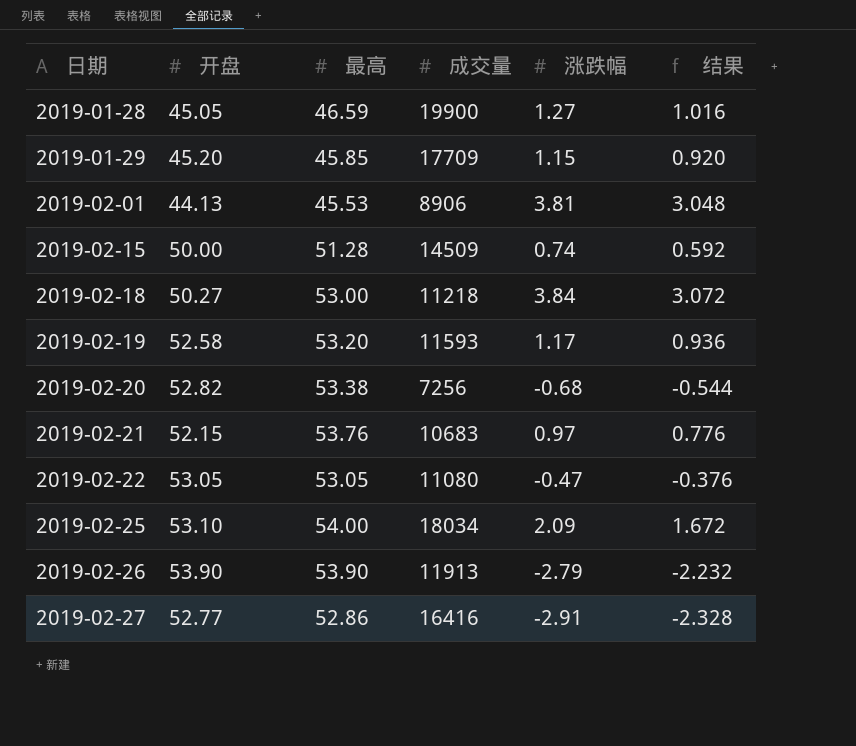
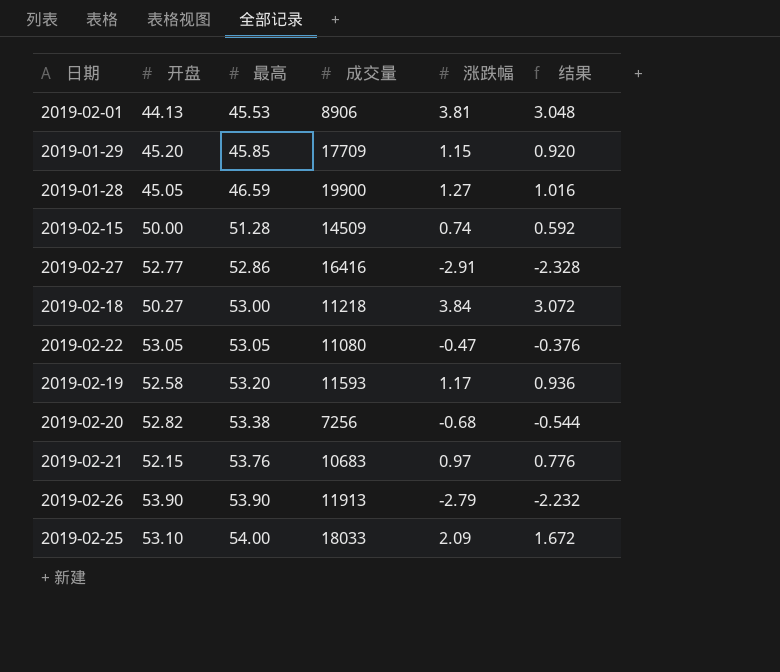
row order: 日期 ascending -> 最高 ascending
2019-02-25 | 成交量: 18034 -> 18033

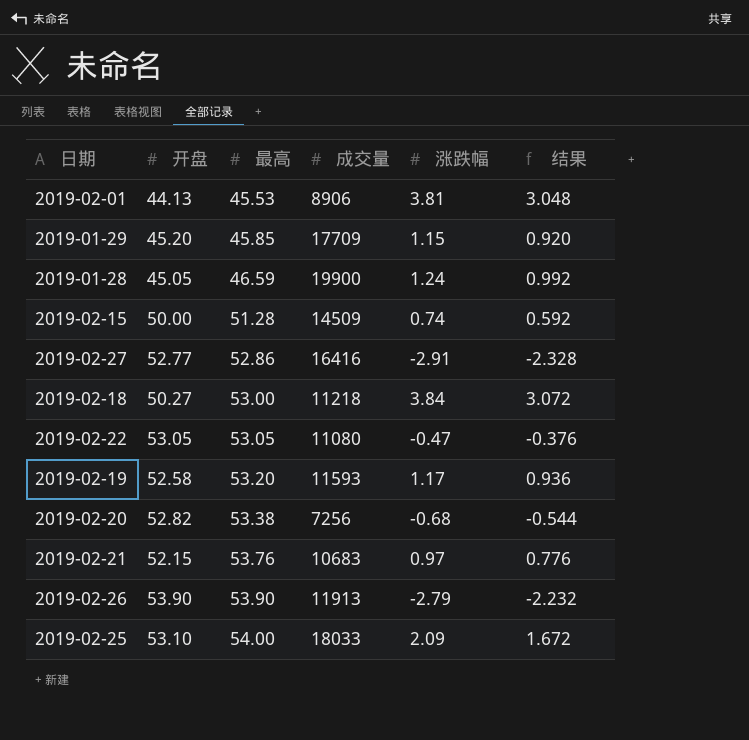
2019-01-28 | 涨跌幅: 1.27 -> 1.24
2019-01-28 | 结果: 1.016 -> 0.992

